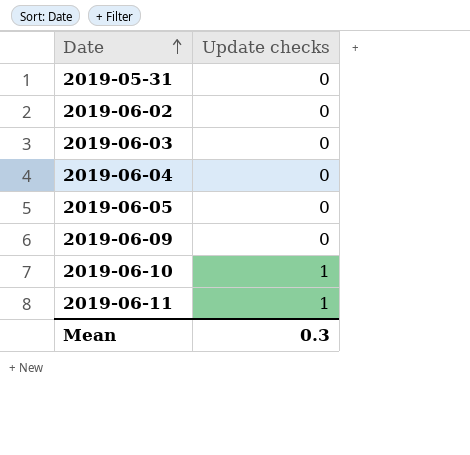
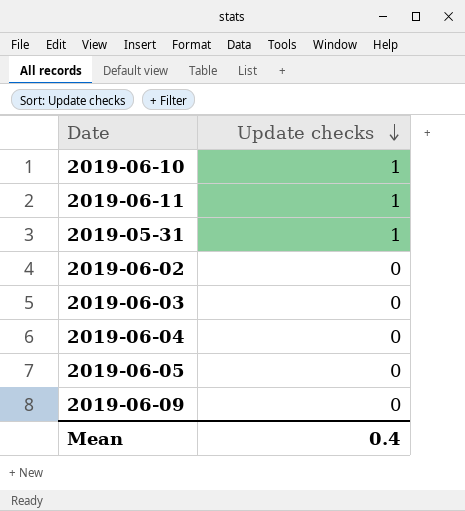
row order: Date ascending -> Update checks descending
2019-05-31 | Update checks: 0 -> 1
Mean | Update checks: 0.3 -> 0.4

